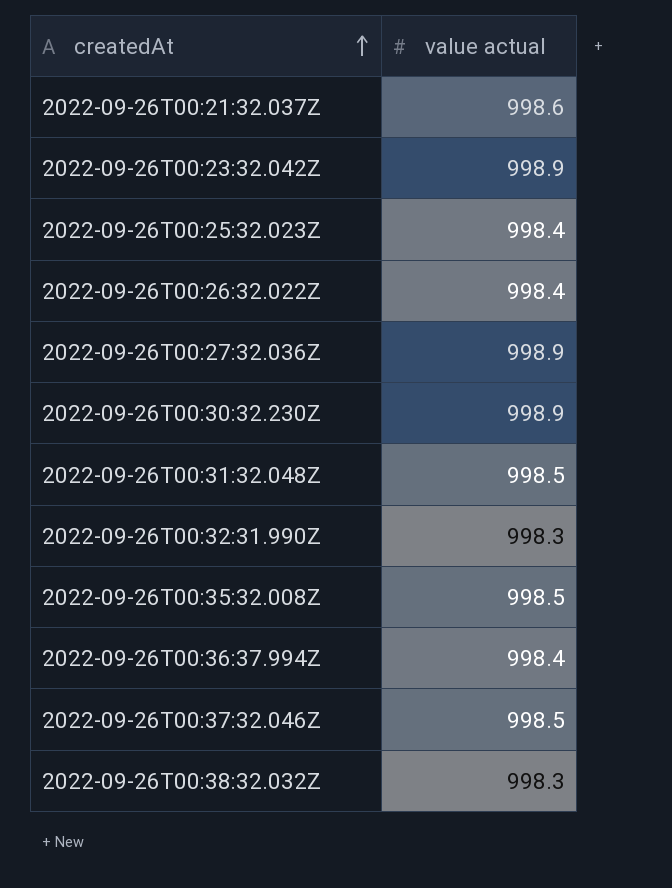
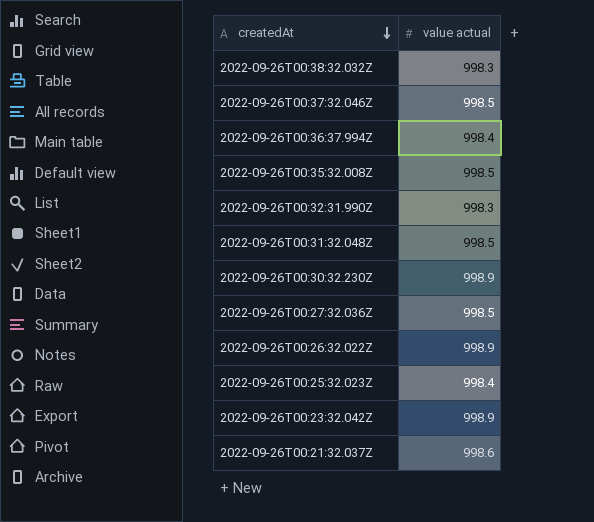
row order: createdAt ascending -> createdAt descending
2022-09-26T00:27:32.036Z | value actual: 998.9 -> 998.5
2022-09-26T00:26:32.022Z | value actual: 998.4 -> 998.9

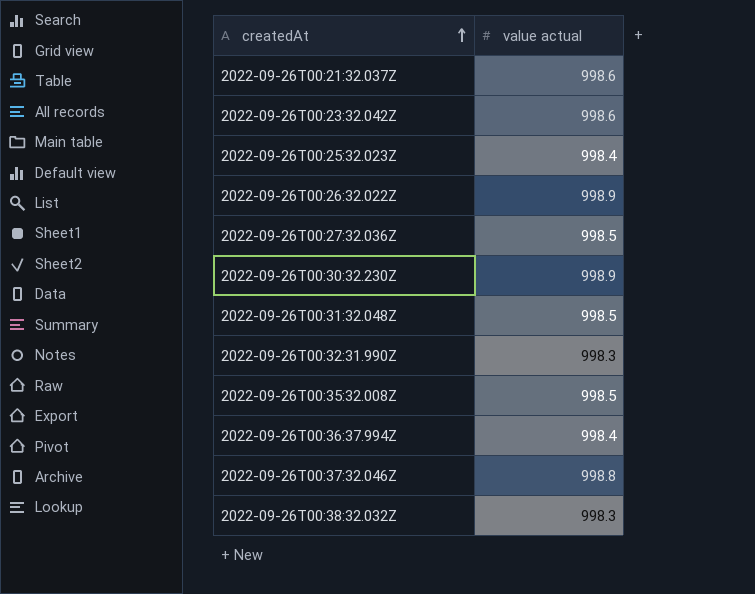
row order: createdAt descending -> createdAt ascending
2022-09-26T00:23:32.042Z | value actual: 998.9 -> 998.6
2022-09-26T00:37:32.046Z | value actual: 998.5 -> 998.8

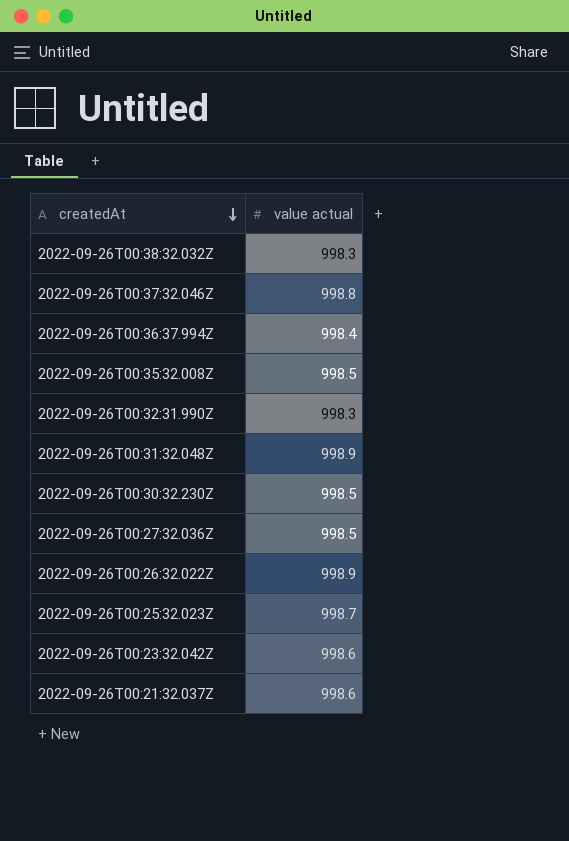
row order: createdAt ascending -> createdAt descending
2022-09-26T00:31:32.048Z | value actual: 998.5 -> 998.9
2022-09-26T00:30:32.230Z | value actual: 998.9 -> 998.5
2022-09-26T00:25:32.023Z | value actual: 998.4 -> 998.7

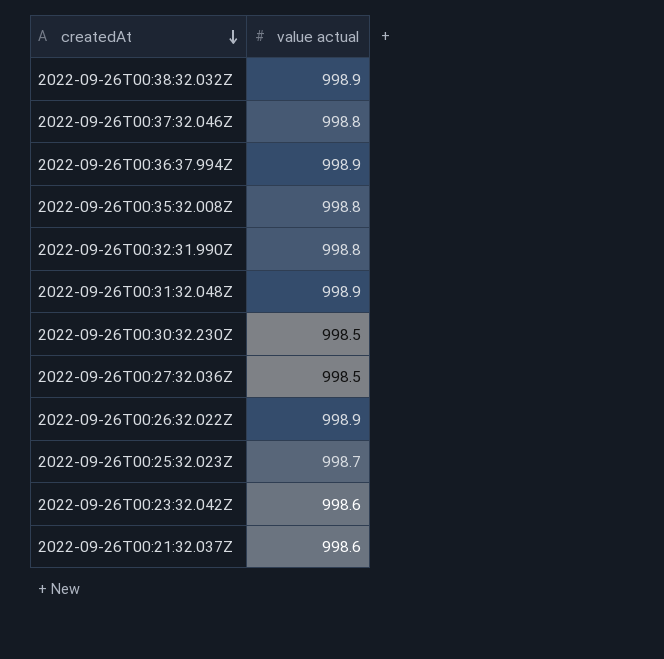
2022-09-26T00:38:32.032Z | value actual: 998.3 -> 998.9
2022-09-26T00:36:37.994Z | value actual: 998.4 -> 998.9
2022-09-26T00:35:32.008Z | value actual: 998.5 -> 998.8
2022-09-26T00:32:31.990Z | value actual: 998.3 -> 998.8

